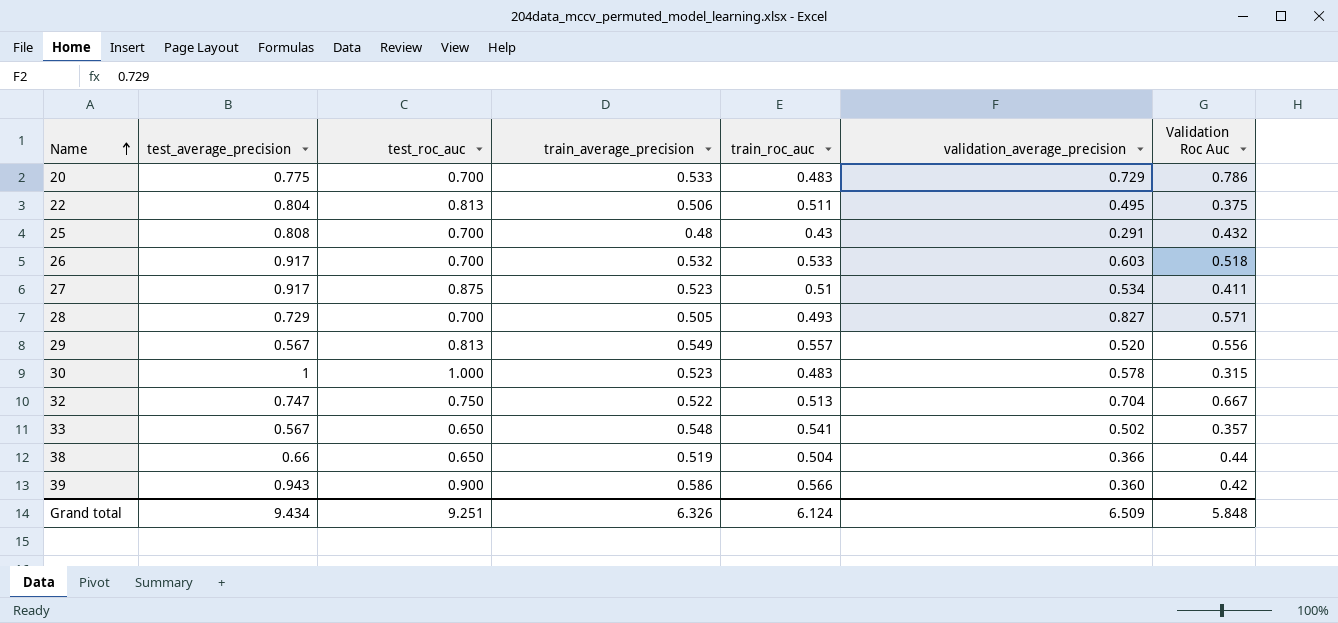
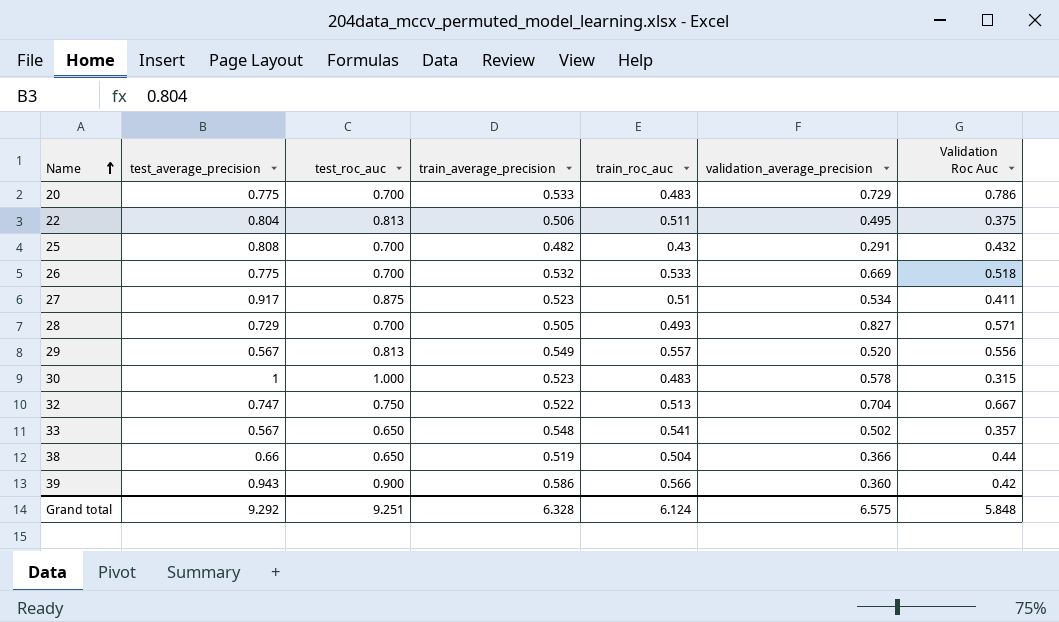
25 | train_average_precision: 0.48 -> 0.482
26 | test_average_precision: 0.917 -> 0.775
26 | validation_average_precision: 0.603 -> 0.669
Grand total | test_average_precision: 9.434 -> 9.292
Grand total | train_average_precision: 6.326 -> 6.328
Grand total | validation_average_precision: 6.509 -> 6.575

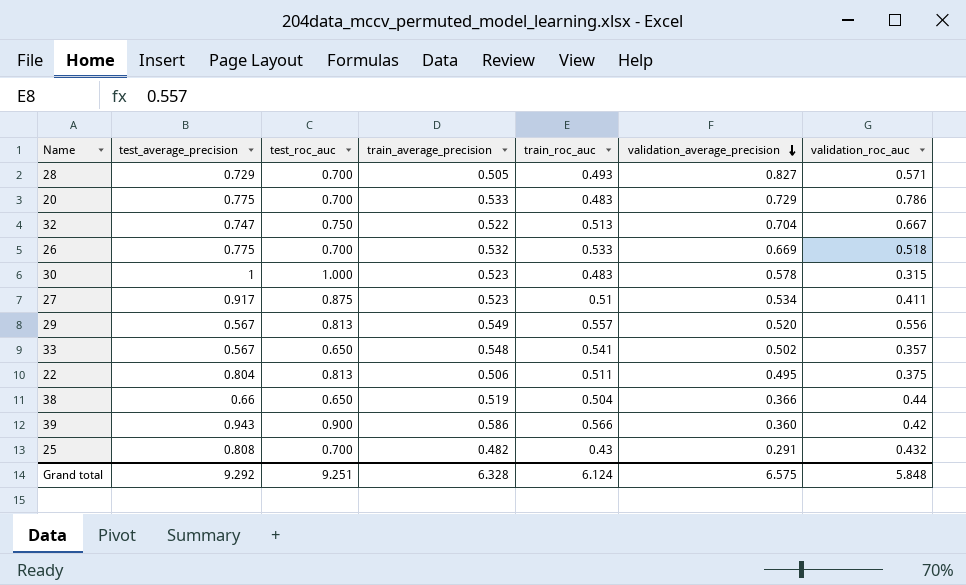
row order: Name ascending -> validation_average_precision descending
column name: Validation Roc Auc -> validation_roc_auc

